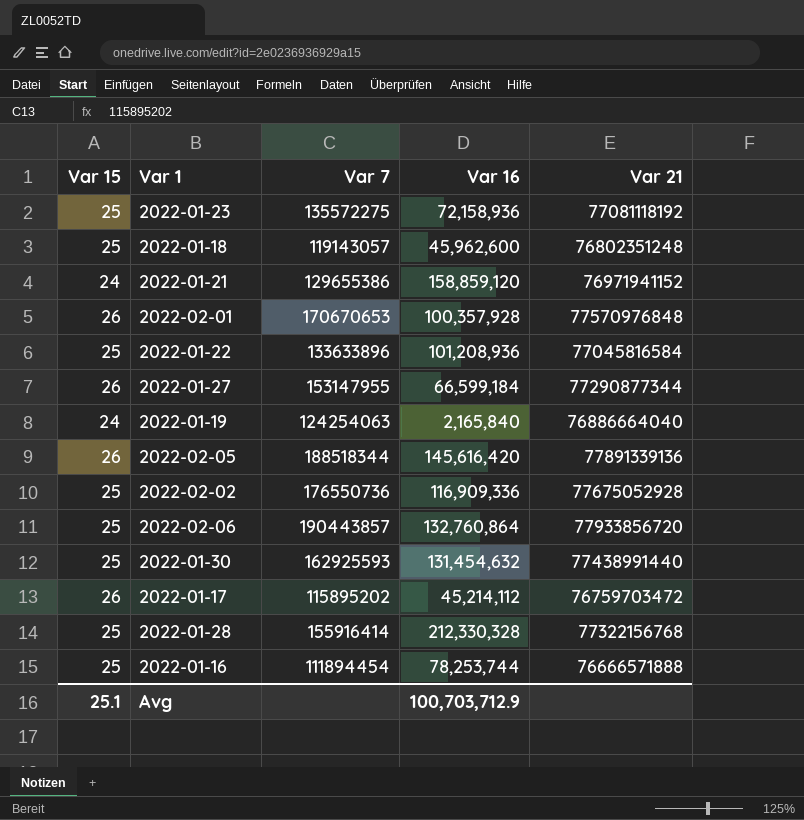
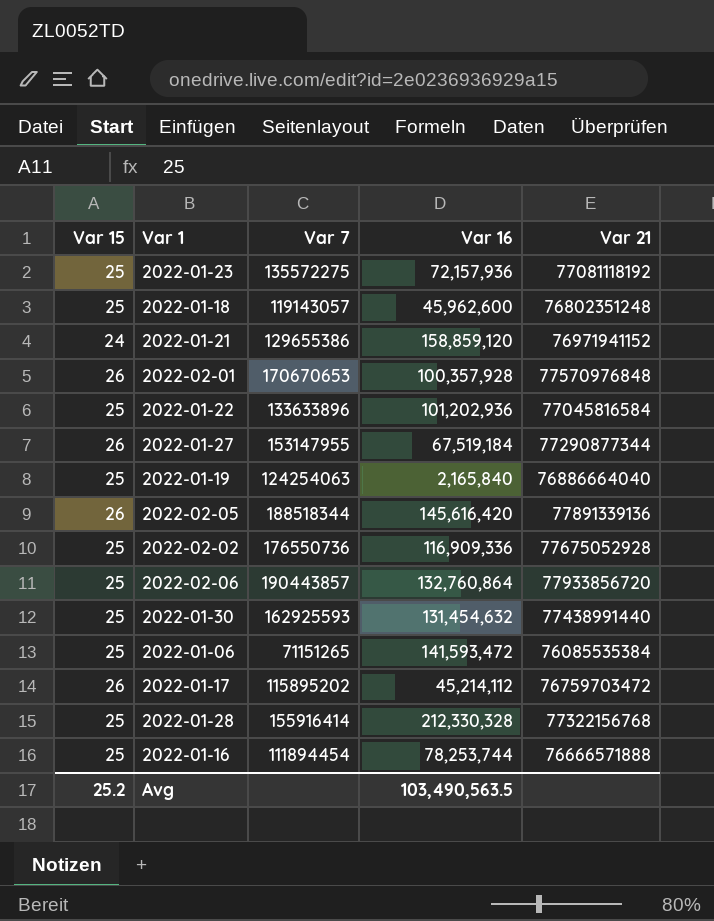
2022-01-23 | Var 16: 72,158,936 -> 72,157,936
2022-01-22 | Var 16: 101,208,936 -> 101,202,936
2022-01-27 | Var 16: 66,599,184 -> 67,519,184
2022-01-19 | Var 15: 24 -> 25
row 2022-01-06: none -> 25 | 71151265 | 141,593,472 | 76085535384
Avg | Var 15: 25.1 -> 25.2
Avg | Var 16: 100,703,712.9 -> 103,490,563.5

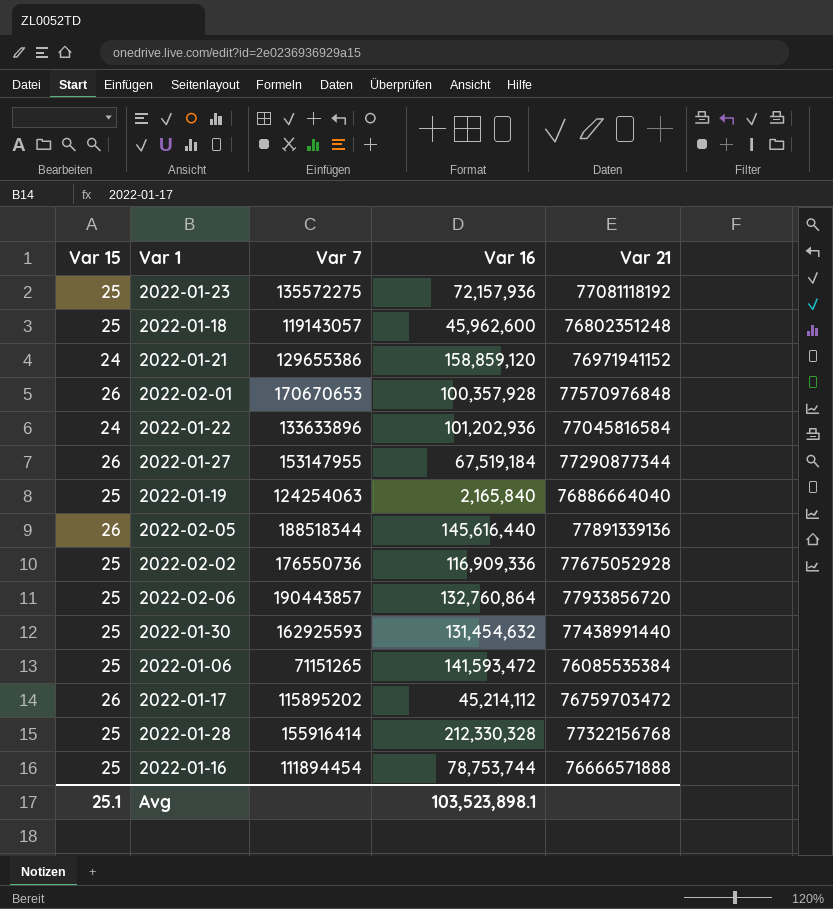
2022-01-22 | Var 15: 25 -> 24
2022-02-05 | Var 16: 145,616,420 -> 145,616,440
2022-01-16 | Var 16: 78,253,744 -> 78,753,744
Avg | Var 15: 25.2 -> 25.1
Avg | Var 16: 103,490,563.5 -> 103,523,898.1

